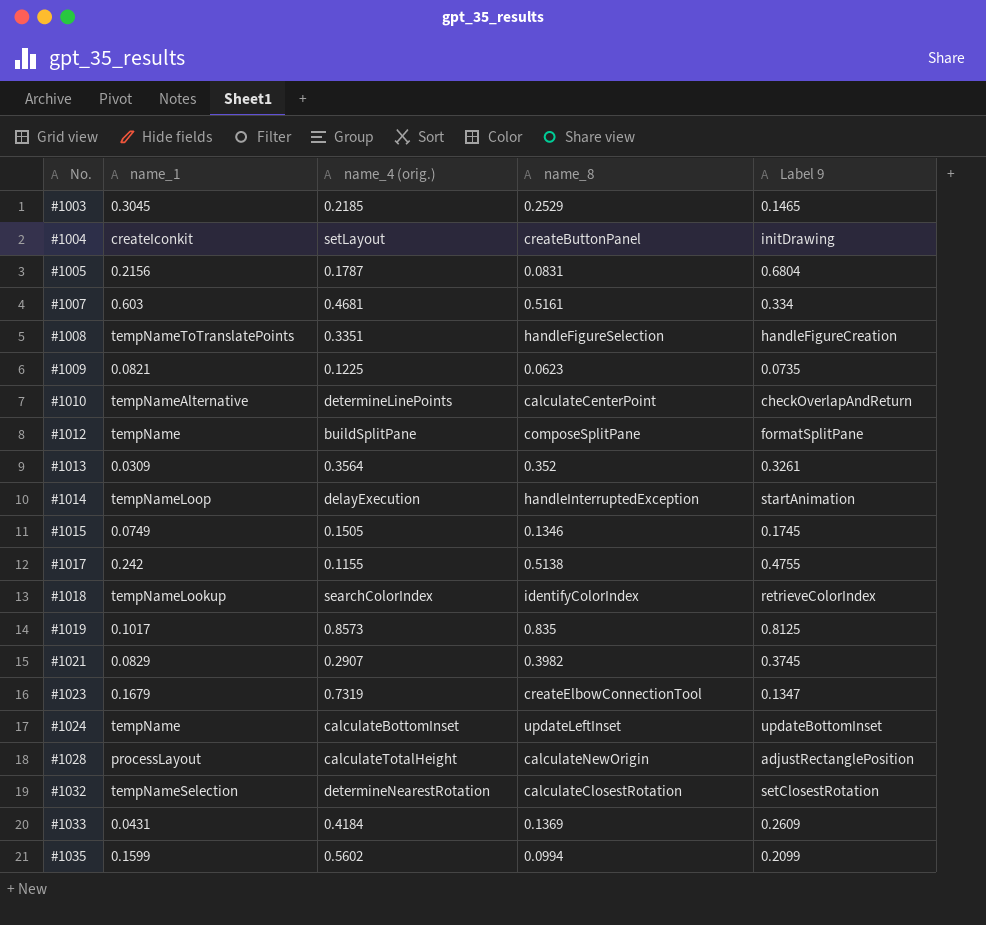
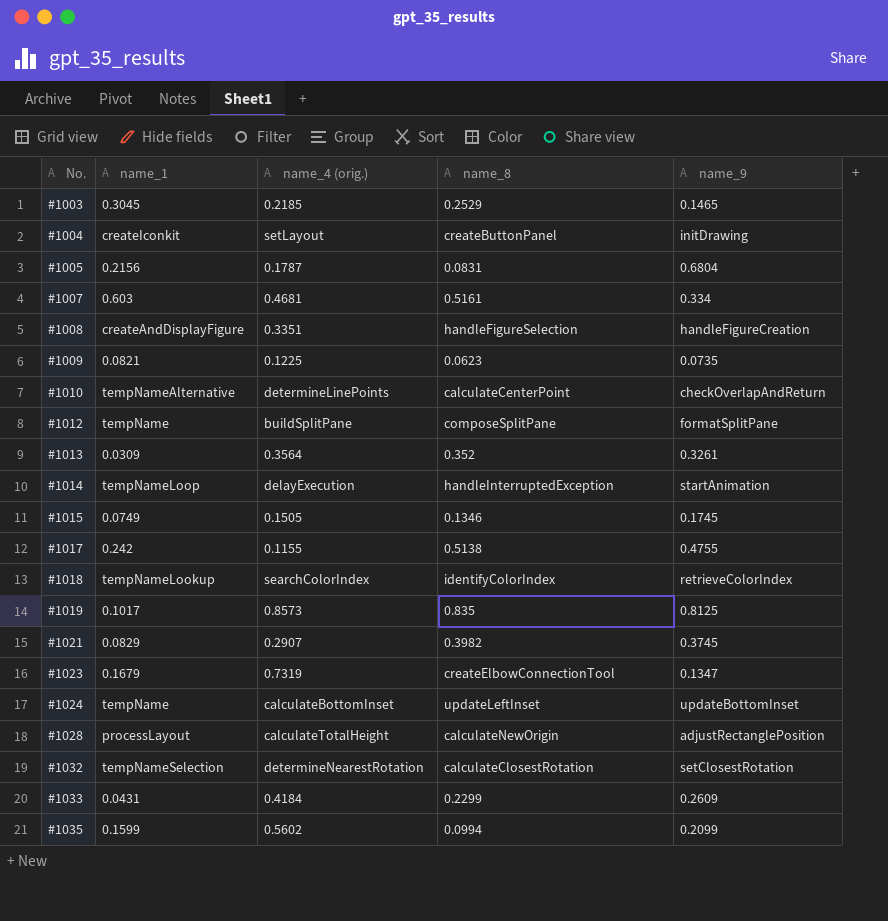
column name: Label 9 -> name_9
#1008 | name_1: tempNameToTranslatePoints -> createAndDisplayFigure
#1033 | name_8: 0.1369 -> 0.2299

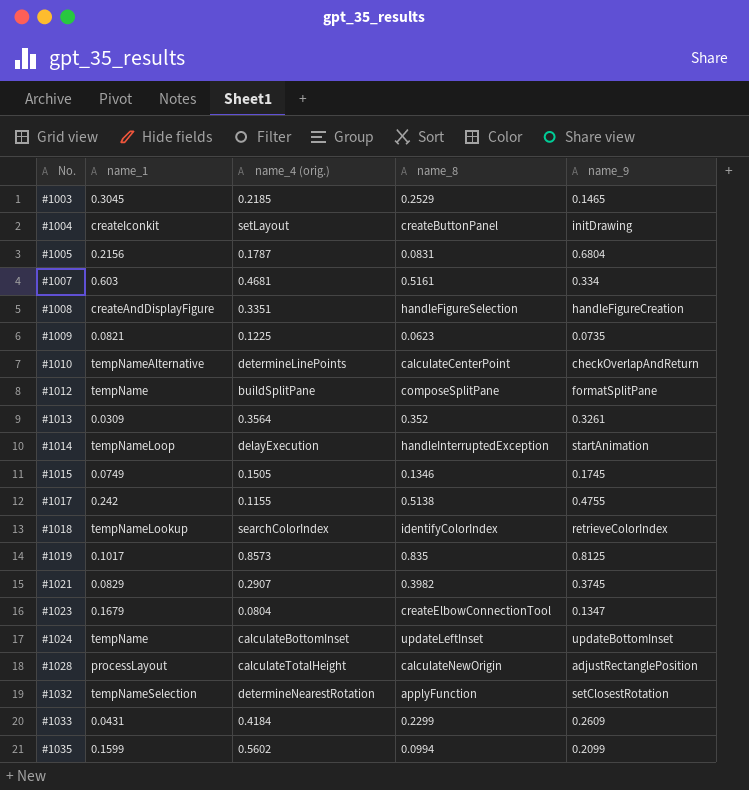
#1023 | name_4 (orig.): 0.7319 -> 0.0804
#1032 | name_8: calculateClosestRotation -> applyFunction

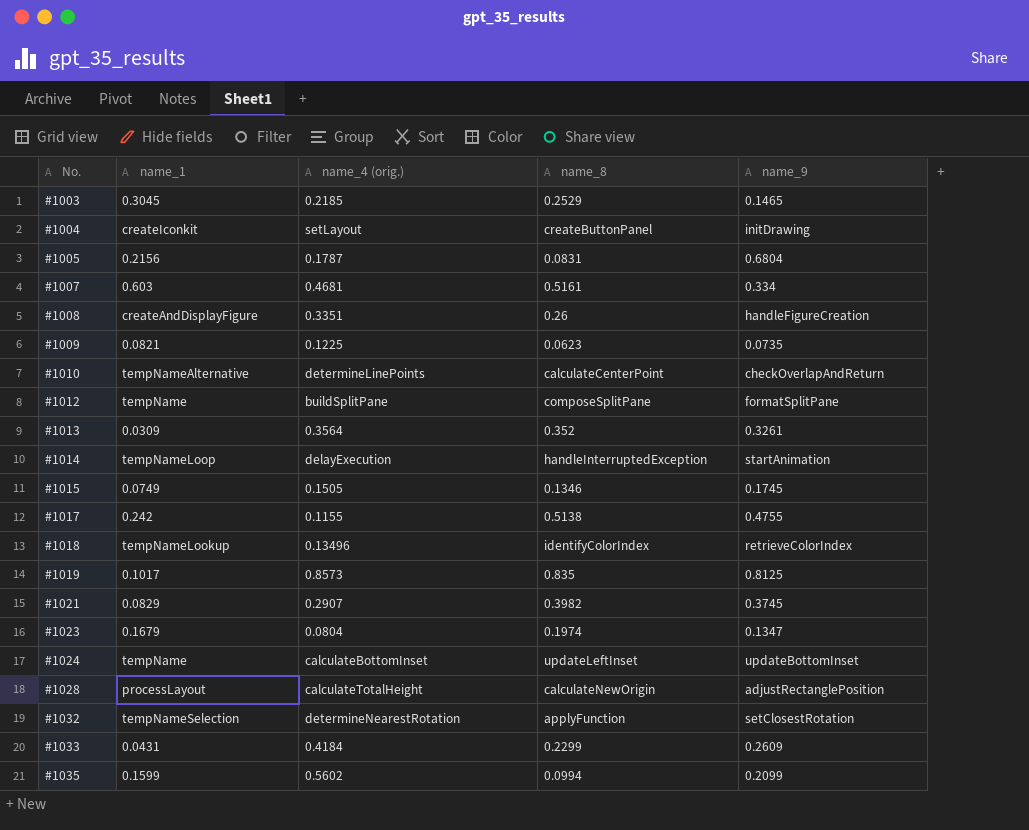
#1008 | name_8: handleFigureSelection -> 0.26
#1018 | name_4 (orig.): searchColorIndex -> 0.13496
#1023 | name_8: createElbowConnectionTool -> 0.1974

